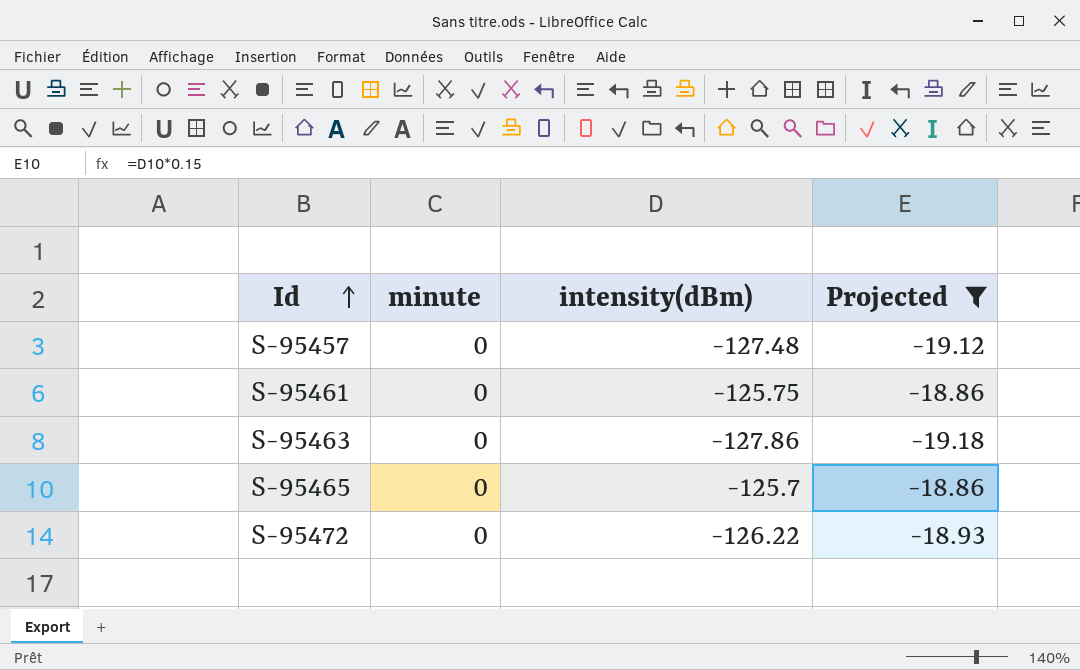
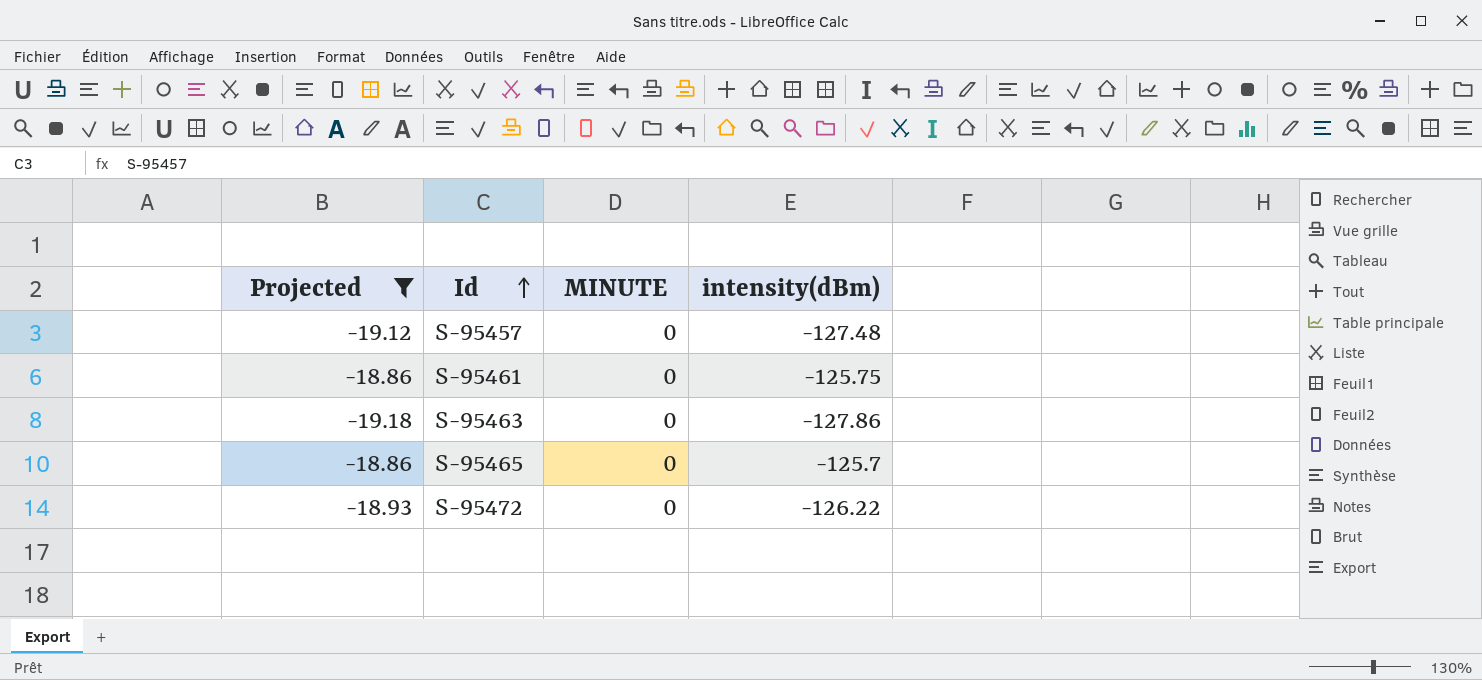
column Projected | position: 4 -> 1
column name: minute -> MINUTE

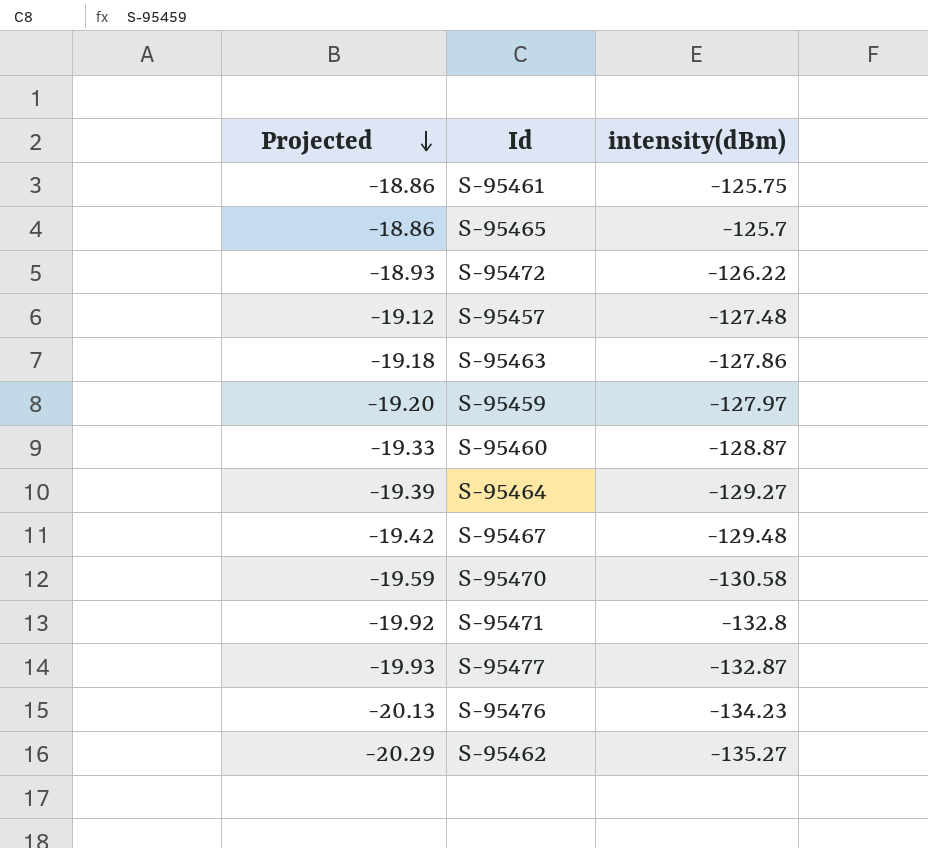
filter: Projected >= -19.18 -> none
row order: Id ascending -> Projected descending
column MINUTE | position: 3 -> none

